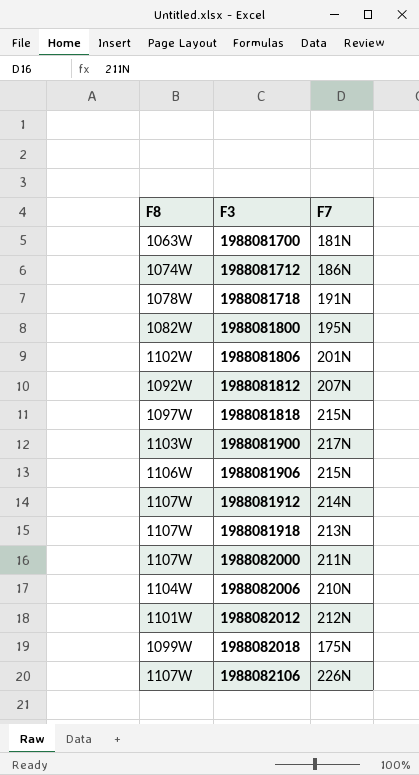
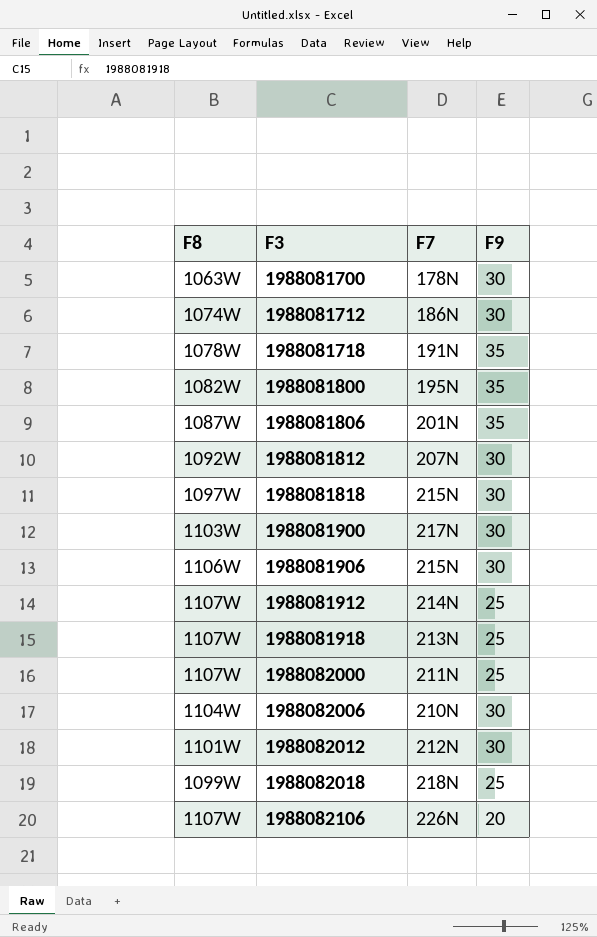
column F9 | position: none -> 4
1988081700 | F7: 181N -> 178N
1988081806 | F8: 1102W -> 1087W
1988082018 | F7: 175N -> 218N

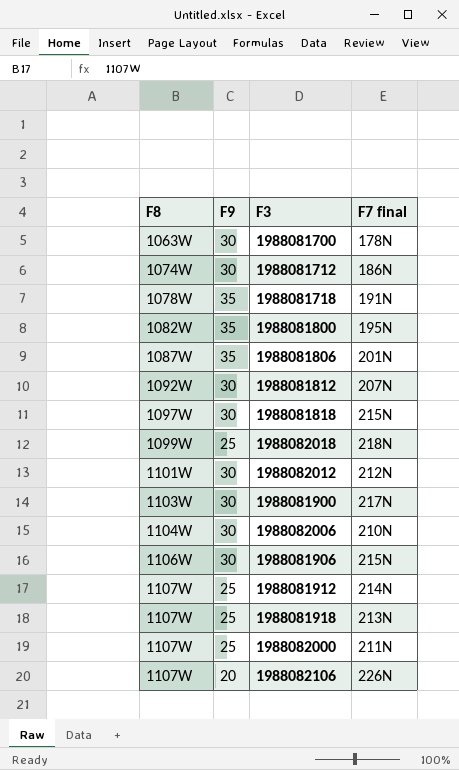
row order: F3 ascending -> F8 ascending
column F9 | position: 4 -> 2
column name: F7 -> F7 final

